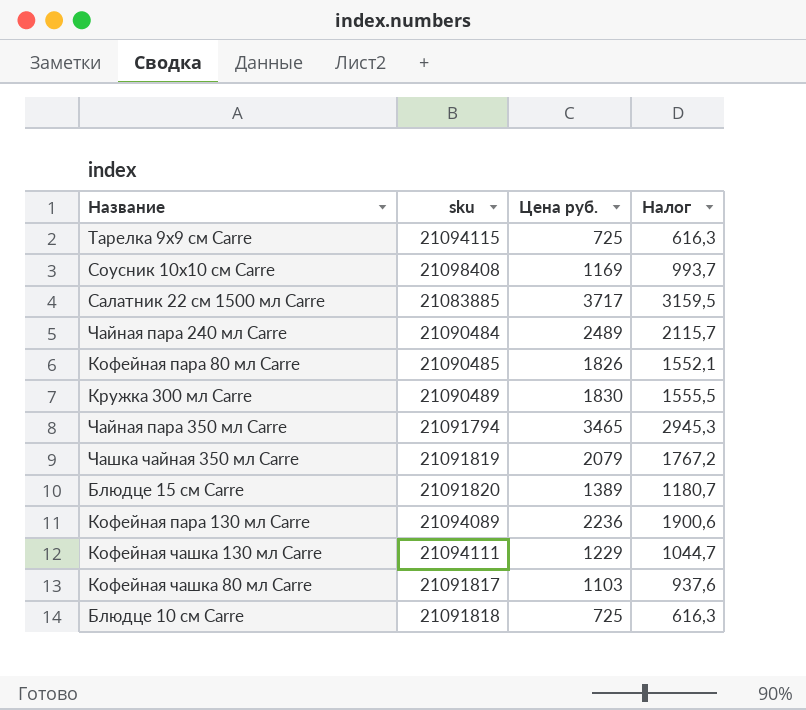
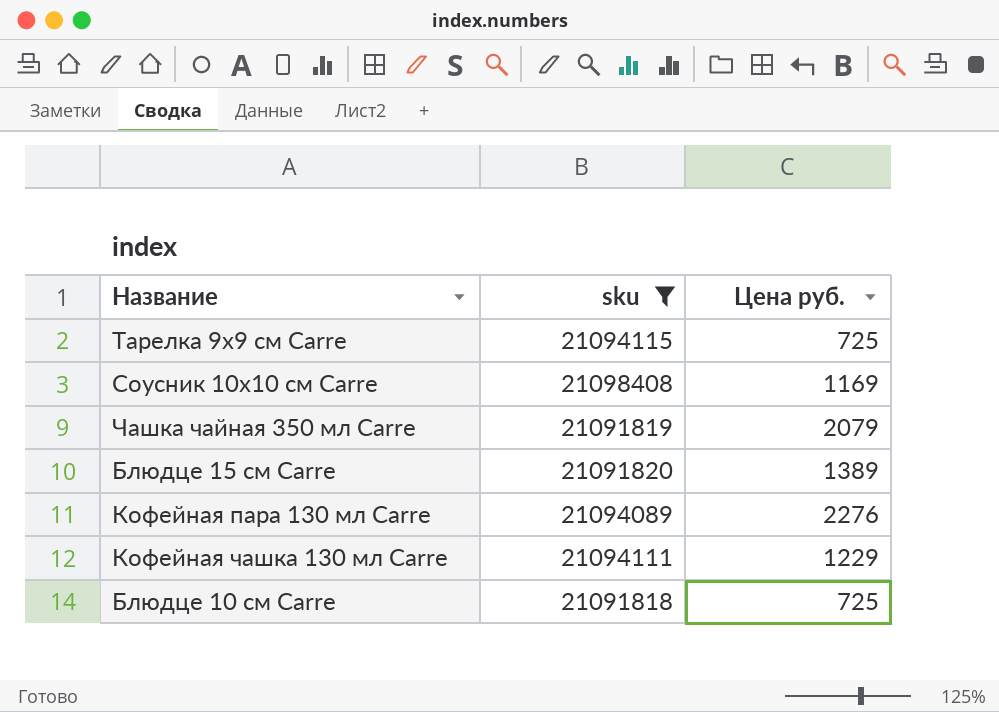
filter: none -> sku >= 21091818
column Налог | formula: [Цена руб.] * 0,85 -> none
Кофейная пара 130 мл Carre | Цена руб.: 2236 -> 2276

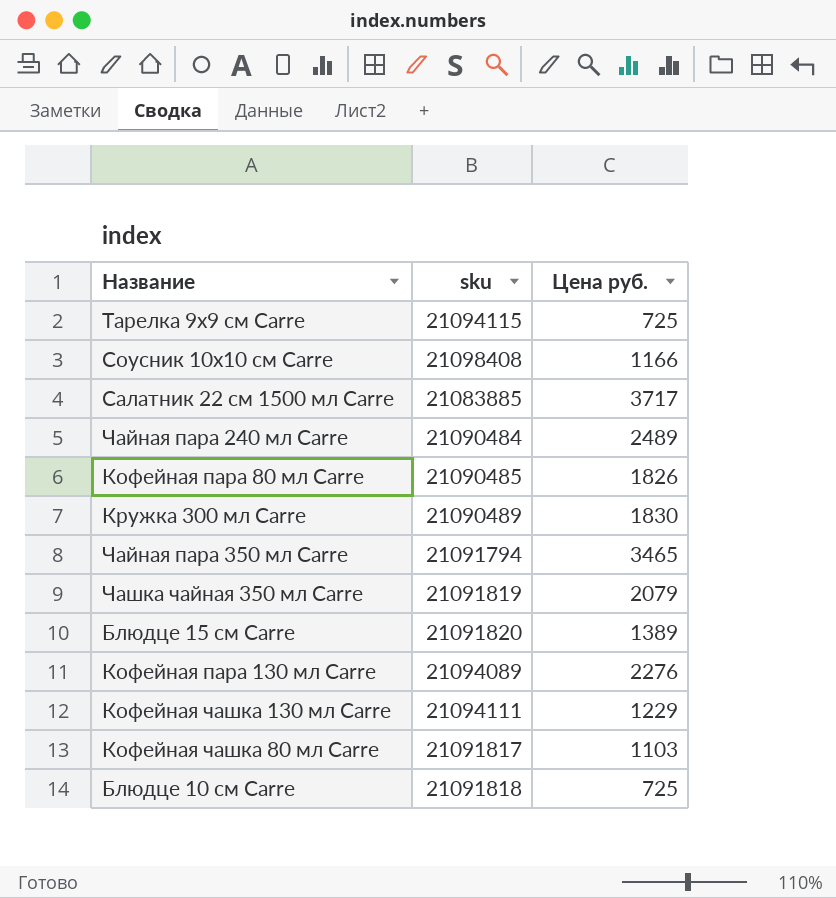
filter: sku >= 21091818 -> none
Соусник 10х10 см Carre | Цена руб.: 1169 -> 1166

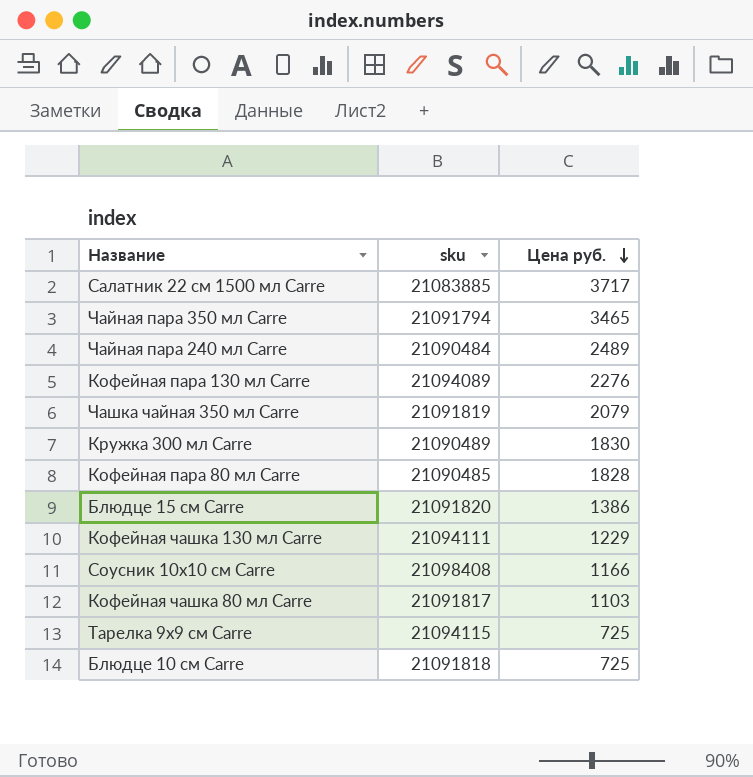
row order: none -> Цена руб. descending
Кофейная пара 80 мл Carre | Цена руб.: 1826 -> 1828
Блюдце 15 см Carre | Цена руб.: 1389 -> 1386

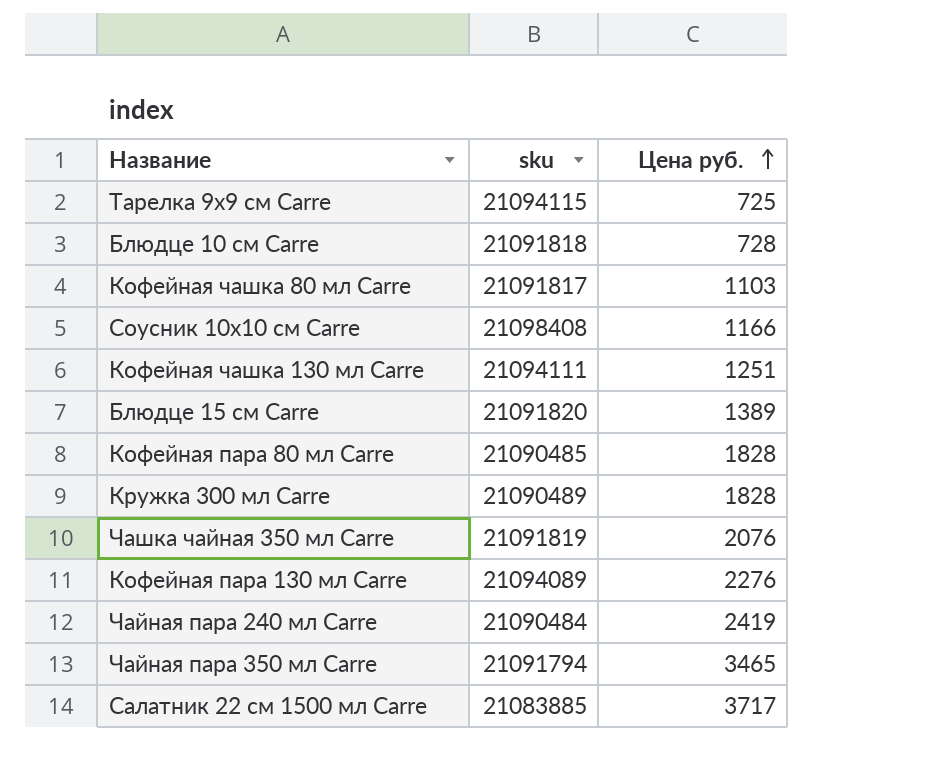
row order: Цена руб. descending -> Цена руб. ascending
Блюдце 10 см Carre | Цена руб.: 725 -> 728
Кофейная чашка 130 мл Carre | Цена руб.: 1229 -> 1251
Блюдце 15 см Carre | Цена руб.: 1386 -> 1389
Кружка 300 мл Carre | Цена руб.: 1830 -> 1828
Чашка чайная 350 мл Carre | Цена руб.: 2079 -> 2076
Чайная пара 240 мл Carre | Цена руб.: 2489 -> 2419

